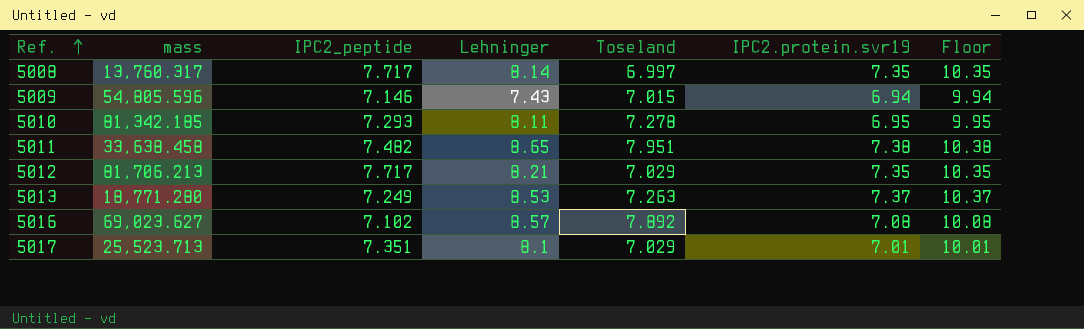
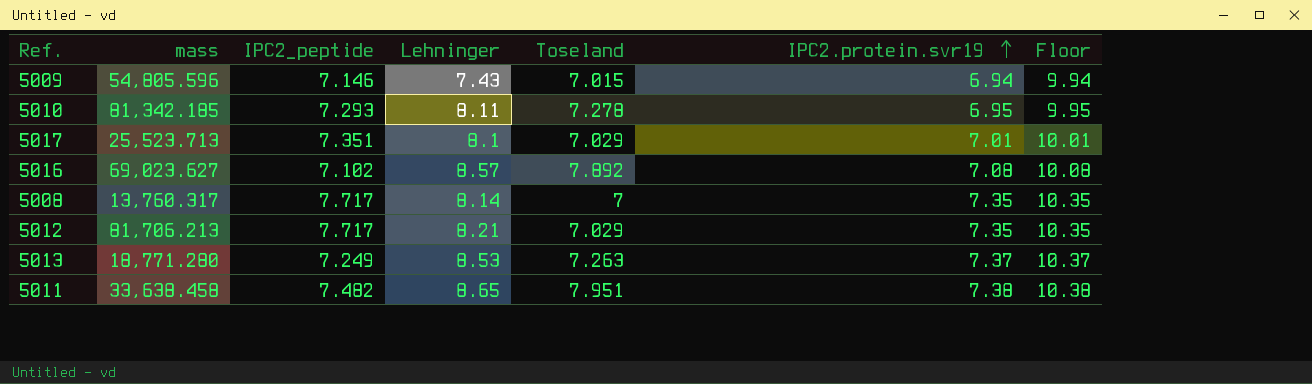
row order: Ref. ascending -> IPC2.protein.svr19 ascending
5008 | Toseland: 6.997 -> 7

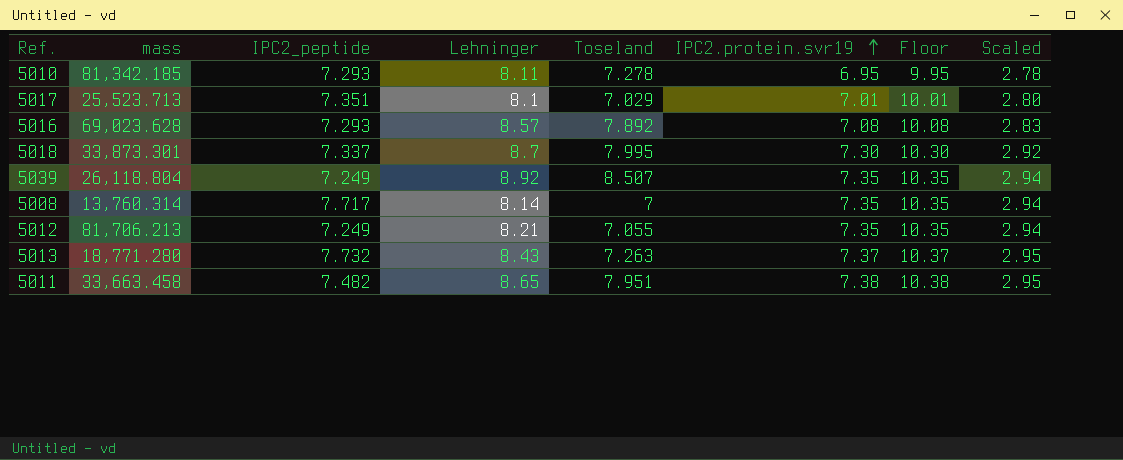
column Scaled | formula: none -> [IPC2.protein.svr19] * 0.4
row 5009: 54,805.596 | 7.146 | 7.43 | 7.015 | 6.94 | 9.94 -> none
5016 | mass: 69,023.627 -> 69,023.628
5016 | IPC2_peptide: 7.102 -> 7.293
row 5018: none -> 33,873.301 | 7.337 | 8.7 | 7.995 | 7.30 | 10.30 | 2.92
row 5039: none -> 26,118.804 | 7.249 | 8.92 | 8.507 | 7.35 | 10.35 | 2.94
5008 | mass: 13,760.317 -> 13,760.314
5012 | IPC2_peptide: 7.717 -> 7.249
5012 | Toseland: 7.029 -> 7.055
5013 | IPC2_peptide: 7.249 -> 7.732
5013 | Lehninger: 8.53 -> 8.43
5011 | mass: 33,638.458 -> 33,663.458

